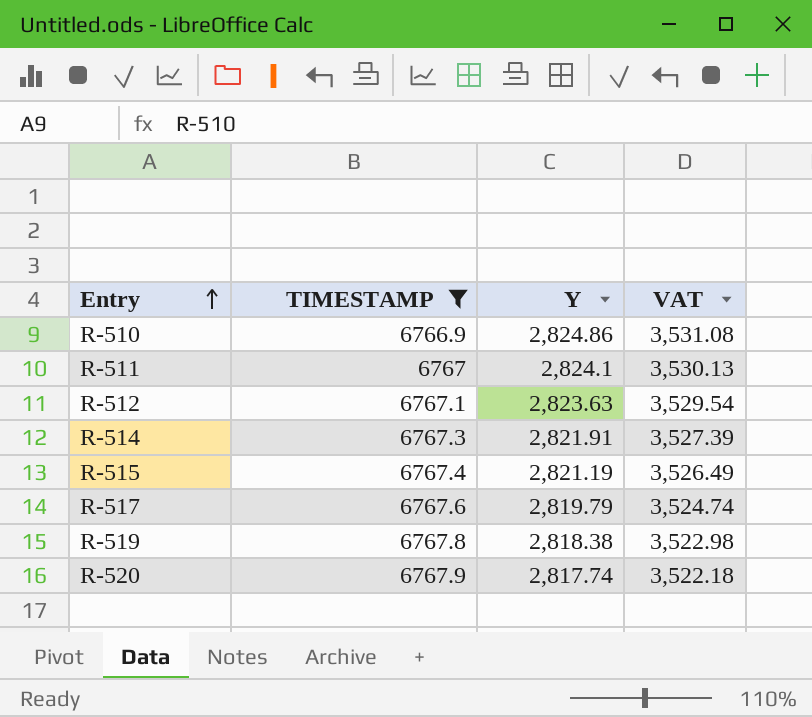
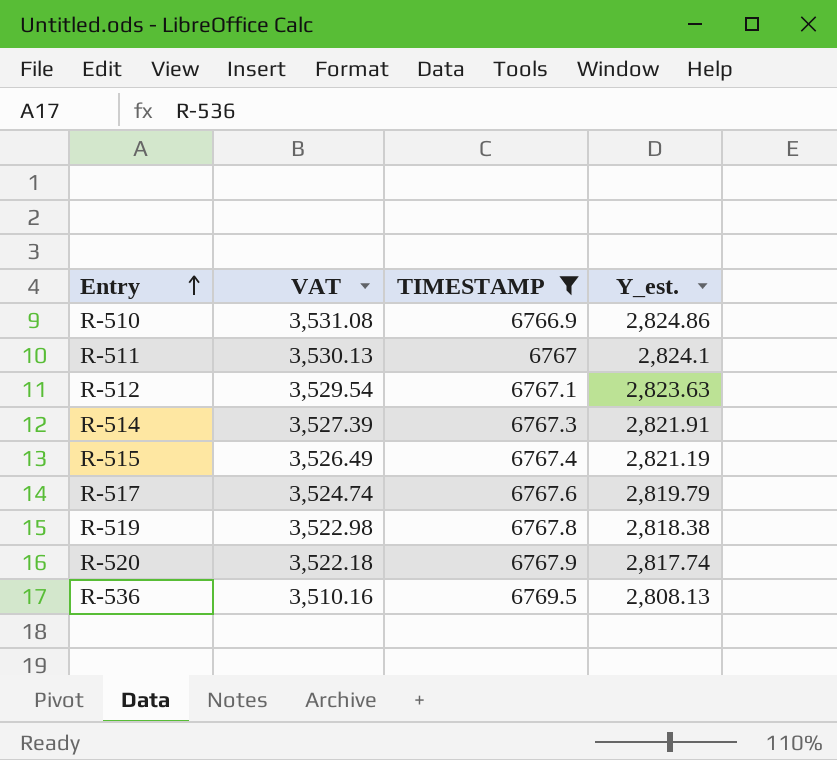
column VAT | position: 4 -> 2
column name: Y -> Y_est.
row R-536: none -> 3,510.16 | 6769.5 | 2,808.13

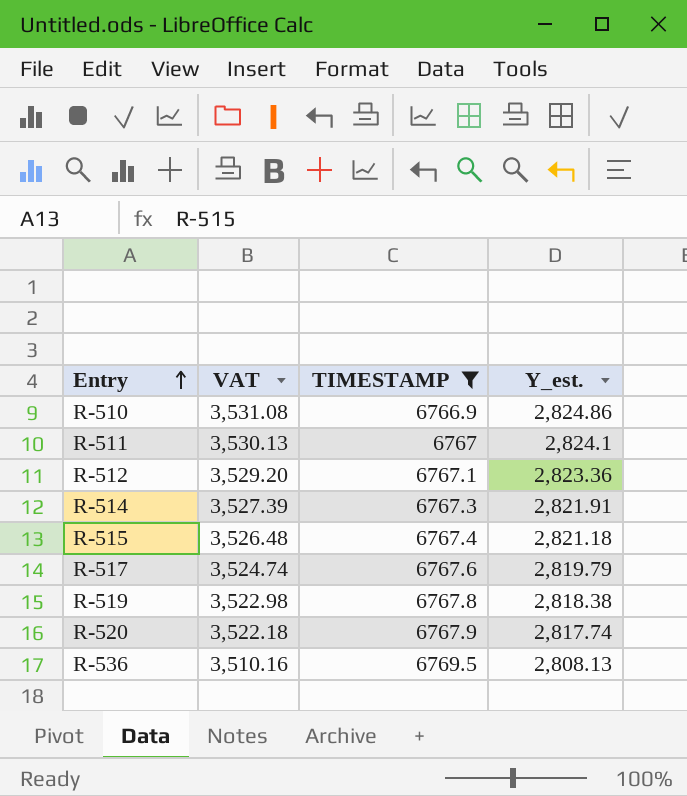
R-512 | VAT: 3,529.54 -> 3,529.20
R-512 | Y_est.: 2,823.63 -> 2,823.36
R-515 | VAT: 3,526.49 -> 3,526.48
R-515 | Y_est.: 2,821.19 -> 2,821.18

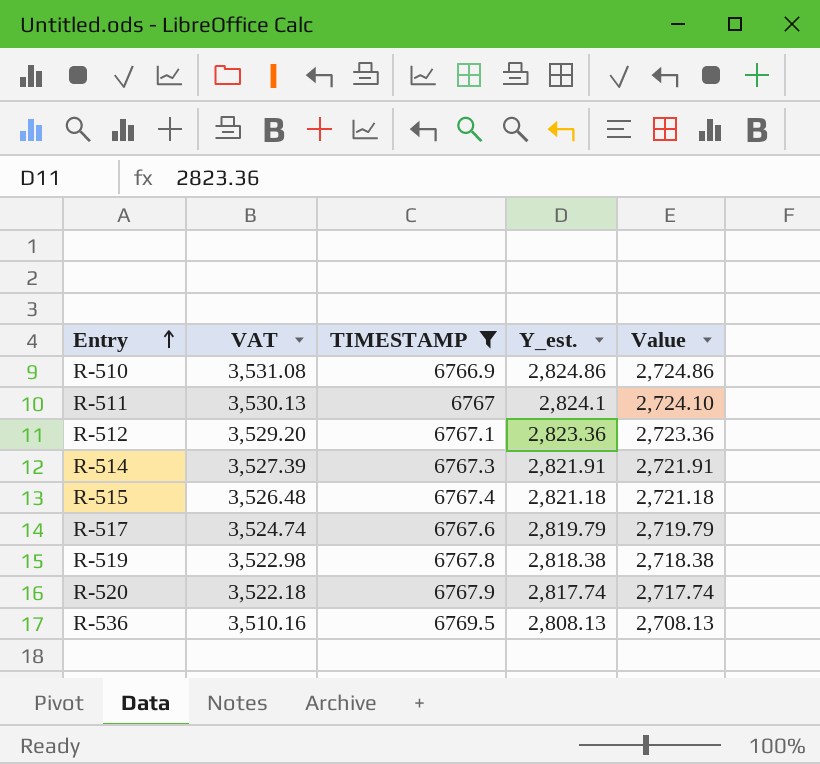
column Value | formula: none -> [Y_est.] - 100

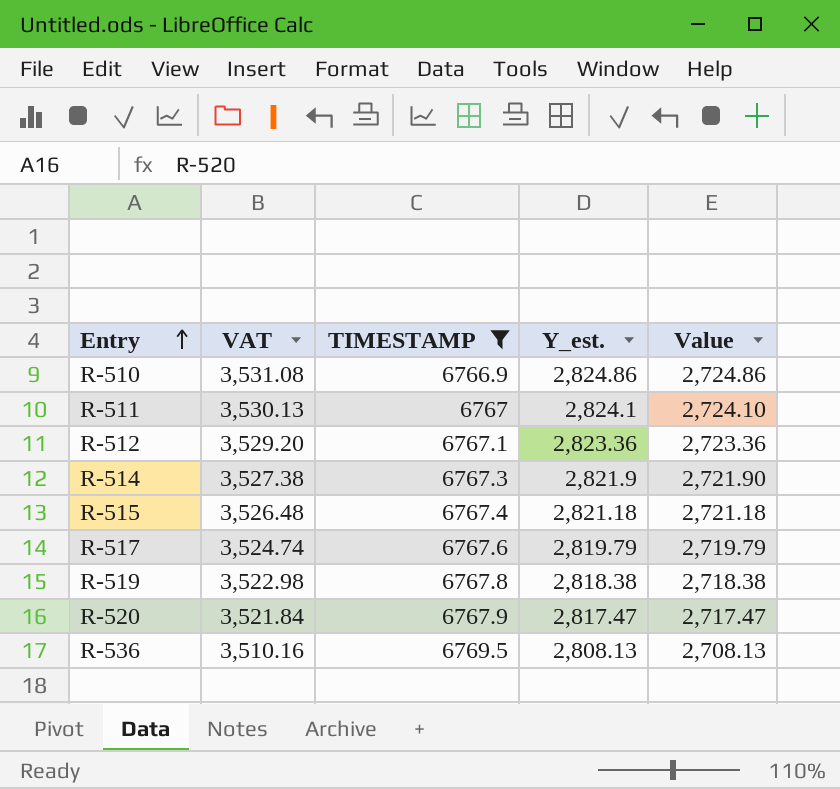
R-514 | VAT: 3,527.39 -> 3,527.38
R-514 | Y_est.: 2,821.91 -> 2,821.9
R-514 | Value: 2,721.91 -> 2,721.90
R-520 | VAT: 3,522.18 -> 3,521.84
R-520 | Y_est.: 2,817.74 -> 2,817.47
R-520 | Value: 2,717.74 -> 2,717.47

